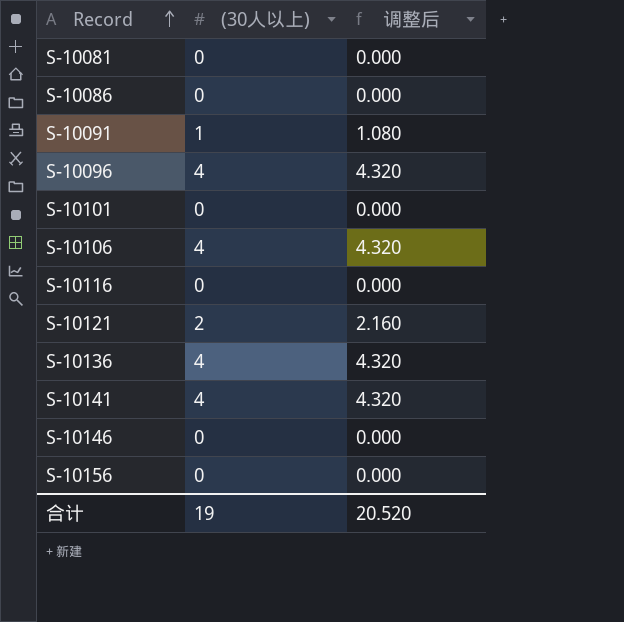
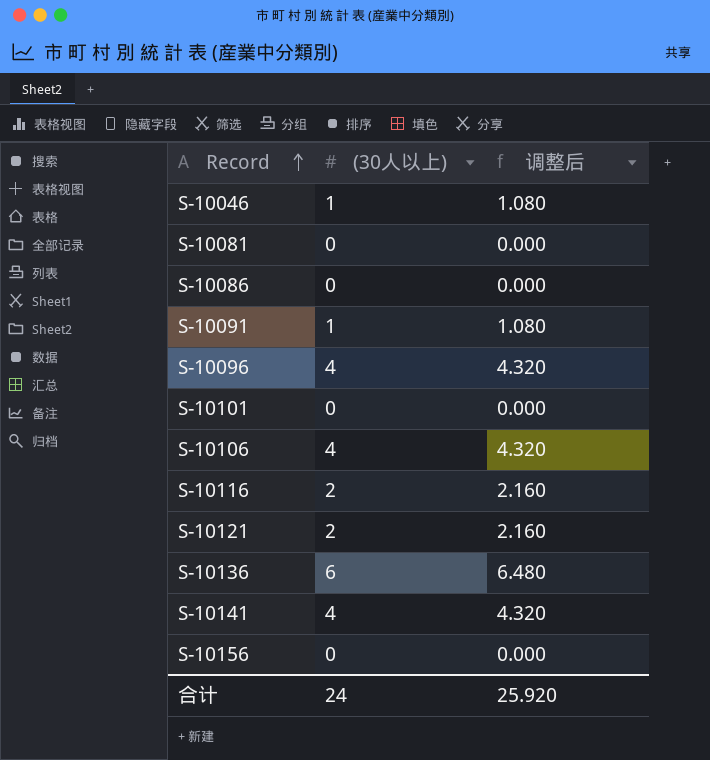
row S-10146: 0 | 0.000 -> none
row S-10046: none -> 1 | 1.080
S-10116 | (30人以上): 0 -> 2
S-10116 | 调整后: 0.000 -> 2.160
S-10136 | (30人以上): 4 -> 6
S-10136 | 调整后: 4.320 -> 6.480
合计 | (30人以上): 19 -> 24
合计 | 调整后: 20.520 -> 25.920

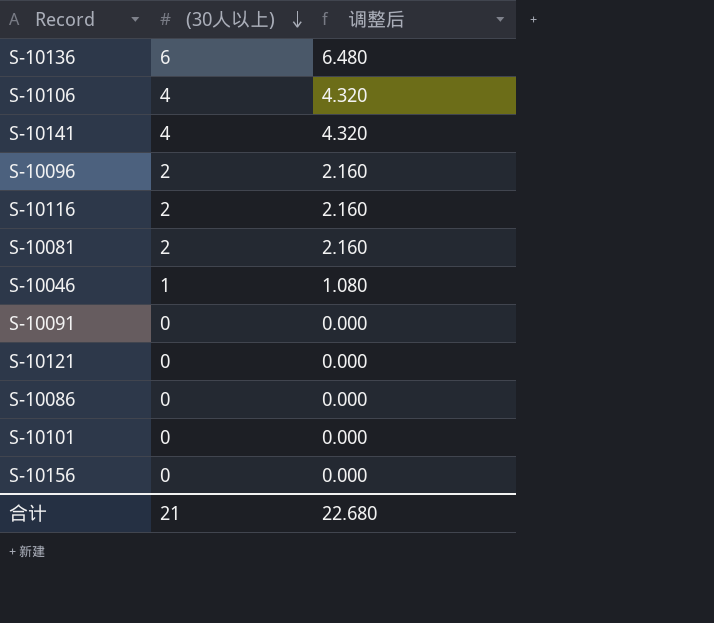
row order: Record ascending -> (30人以上) descending
S-10096 | (30人以上): 4 -> 2
S-10096 | 调整后: 4.320 -> 2.160
S-10081 | (30人以上): 0 -> 2
S-10081 | 调整后: 0.000 -> 2.160
S-10091 | (30人以上): 1 -> 0
S-10091 | 调整后: 1.080 -> 0.000
S-10121 | (30人以上): 2 -> 0
S-10121 | 调整后: 2.160 -> 0.000
合计 | (30人以上): 24 -> 21
合计 | 调整后: 25.920 -> 22.680

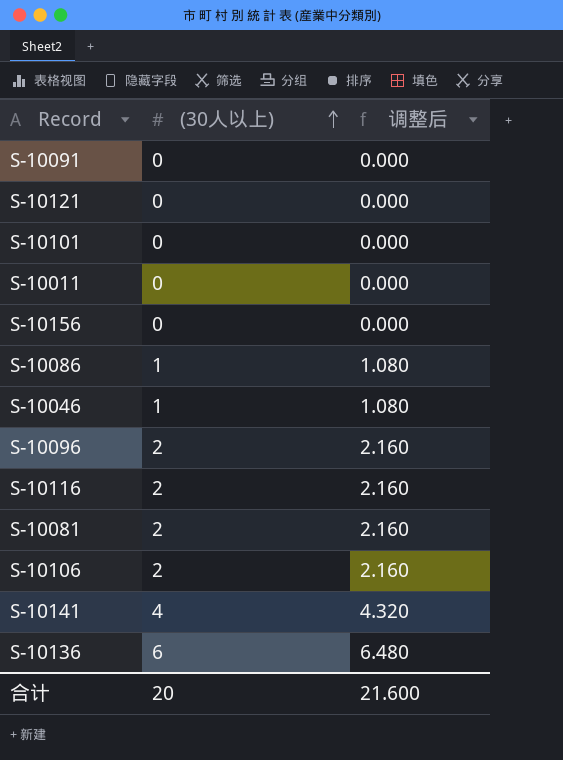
row order: (30人以上) descending -> (30人以上) ascending
row S-10011: none -> 0 | 0.000
S-10086 | (30人以上): 0 -> 1
S-10086 | 调整后: 0.000 -> 1.080
S-10106 | (30人以上): 4 -> 2
S-10106 | 调整后: 4.320 -> 2.160
合计 | (30人以上): 21 -> 20
合计 | 调整后: 22.680 -> 21.600

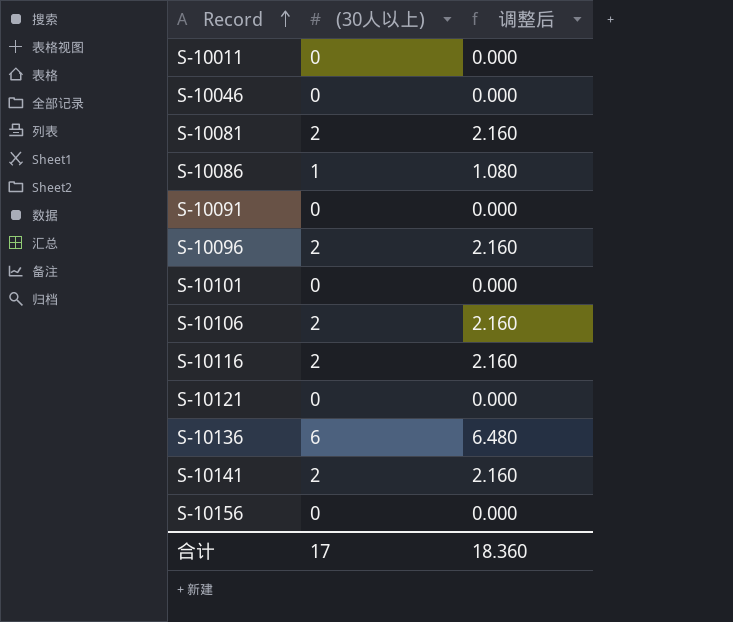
row order: (30人以上) ascending -> Record ascending
S-10046 | (30人以上): 1 -> 0
S-10046 | 调整后: 1.080 -> 0.000
S-10141 | (30人以上): 4 -> 2
S-10141 | 调整后: 4.320 -> 2.160
合计 | (30人以上): 20 -> 17
合计 | 调整后: 21.600 -> 18.360

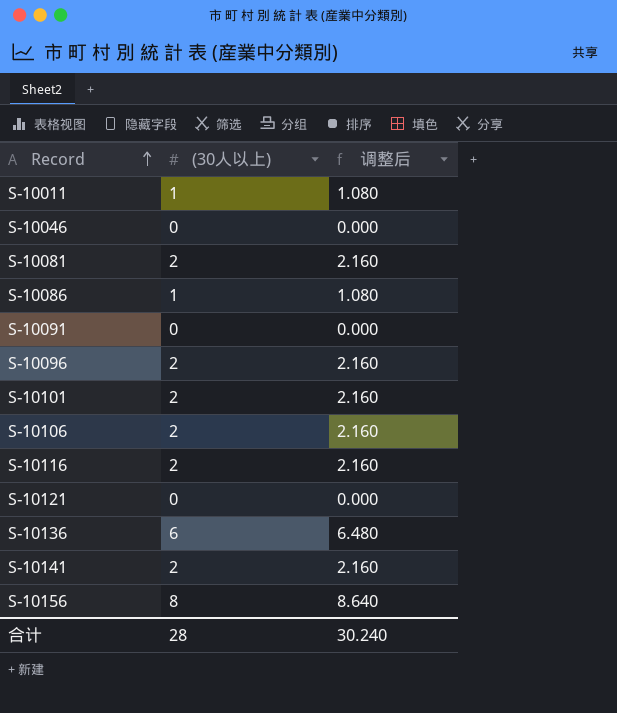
S-10011 | (30人以上): 0 -> 1
S-10011 | 调整后: 0.000 -> 1.080
S-10101 | (30人以上): 0 -> 2
S-10101 | 调整后: 0.000 -> 2.160
S-10156 | (30人以上): 0 -> 8
S-10156 | 调整后: 0.000 -> 8.640
合计 | (30人以上): 17 -> 28
合计 | 调整后: 18.360 -> 30.240

